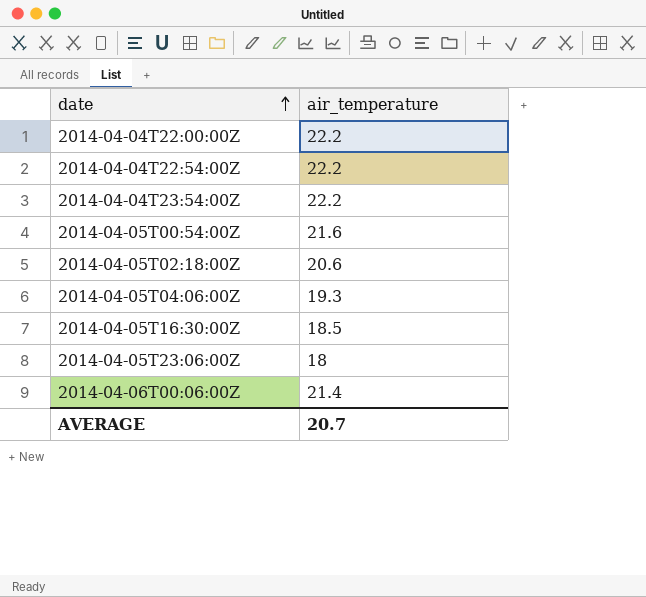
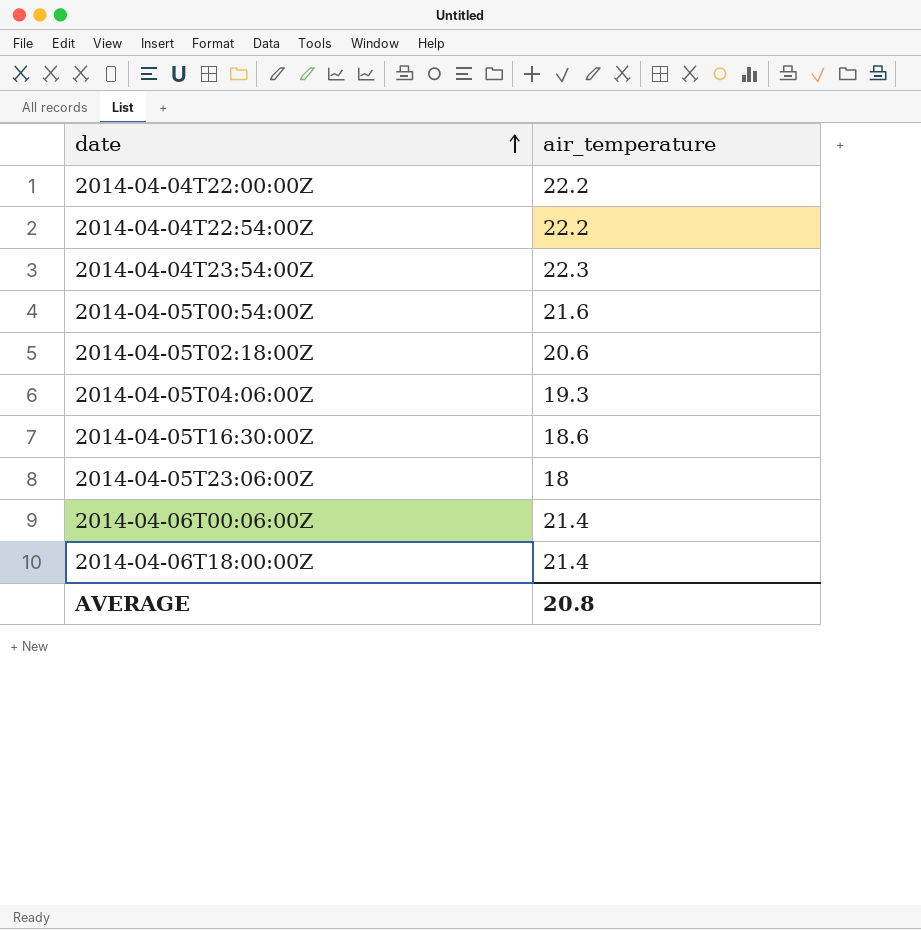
2014-04-04T23:54:00Z | air_temperature: 22.2 -> 22.3
2014-04-05T16:30:00Z | air_temperature: 18.5 -> 18.6
row 2014-04-06T18:00:00Z: none -> 21.4
AVERAGE | air_temperature: 20.7 -> 20.8

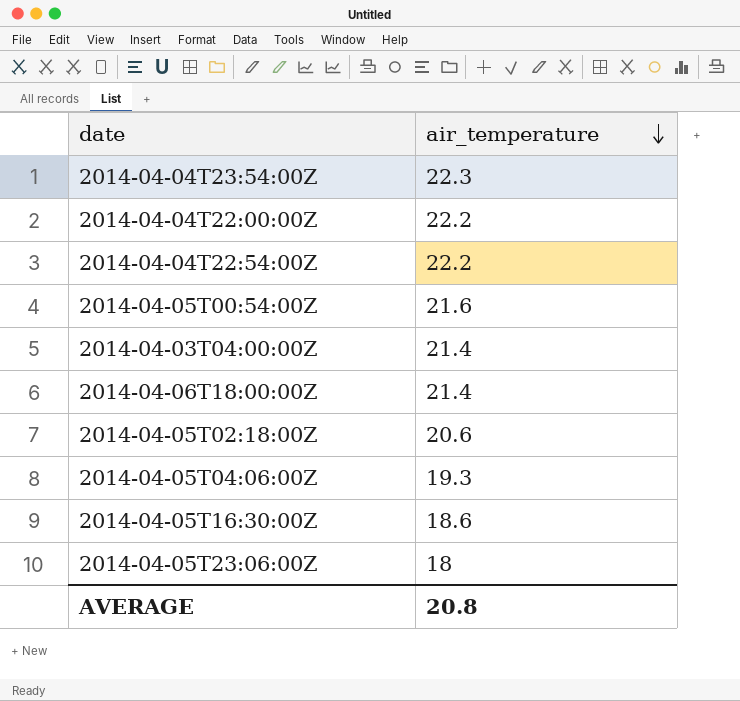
row order: date ascending -> air_temperature descending
row 2014-04-06T00:06:00Z: 21.4 -> none
row 2014-04-03T04:00:00Z: none -> 21.4

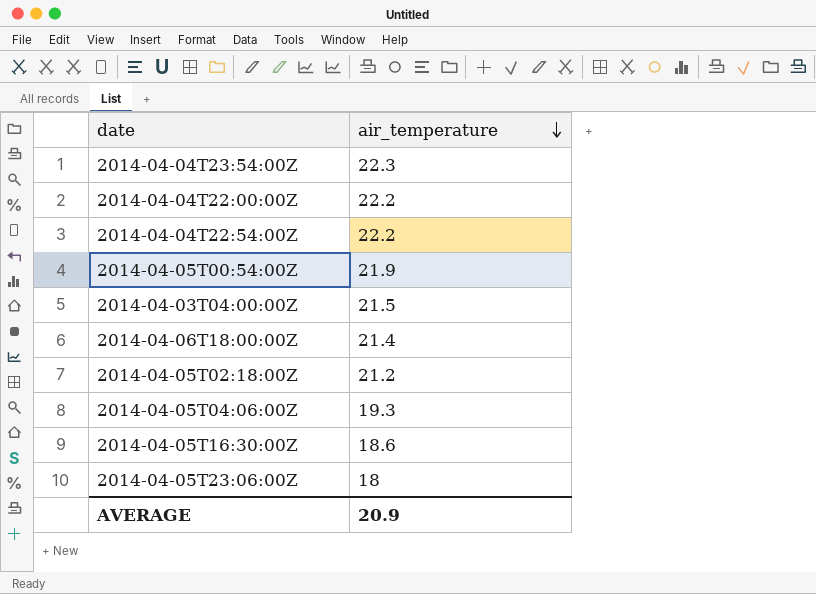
2014-04-05T00:54:00Z | air_temperature: 21.6 -> 21.9
2014-04-03T04:00:00Z | air_temperature: 21.4 -> 21.5
2014-04-05T02:18:00Z | air_temperature: 20.6 -> 21.2
AVERAGE | air_temperature: 20.8 -> 20.9

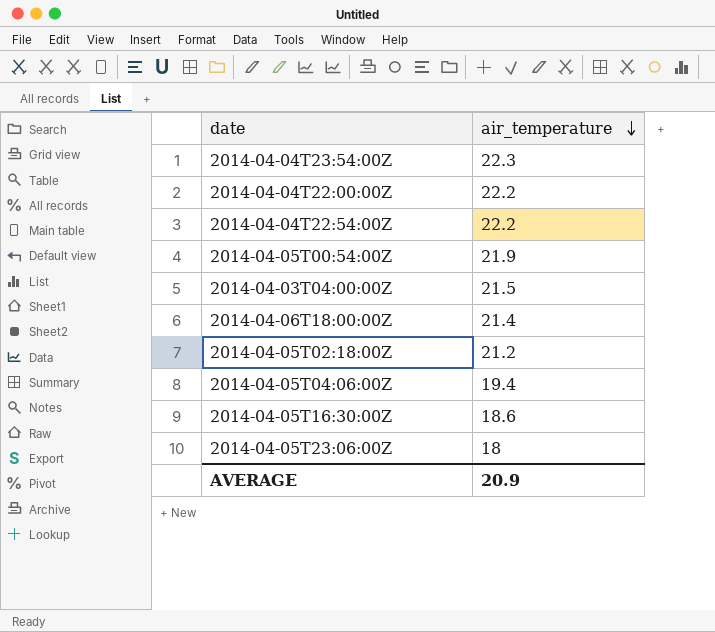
2014-04-05T04:06:00Z | air_temperature: 19.3 -> 19.4

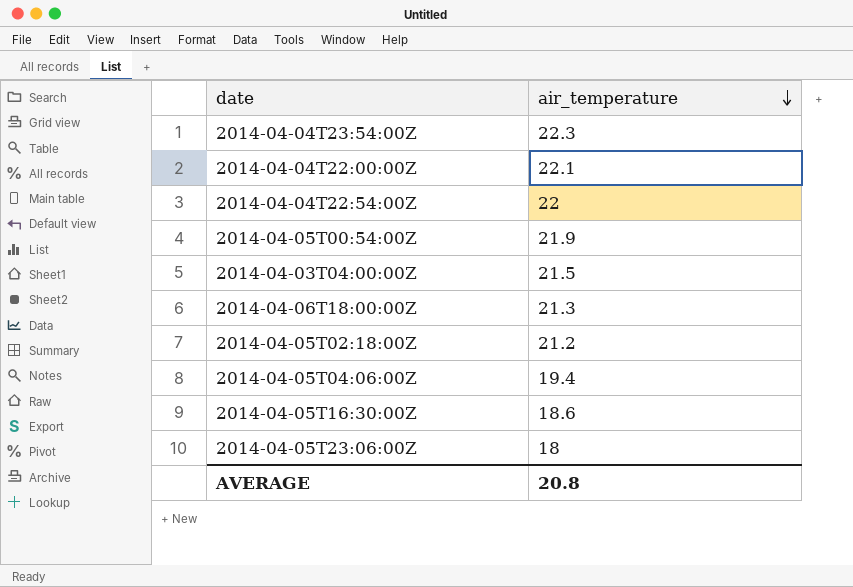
2014-04-04T22:00:00Z | air_temperature: 22.2 -> 22.1
2014-04-04T22:54:00Z | air_temperature: 22.2 -> 22
2014-04-06T18:00:00Z | air_temperature: 21.4 -> 21.3
AVERAGE | air_temperature: 20.9 -> 20.8

